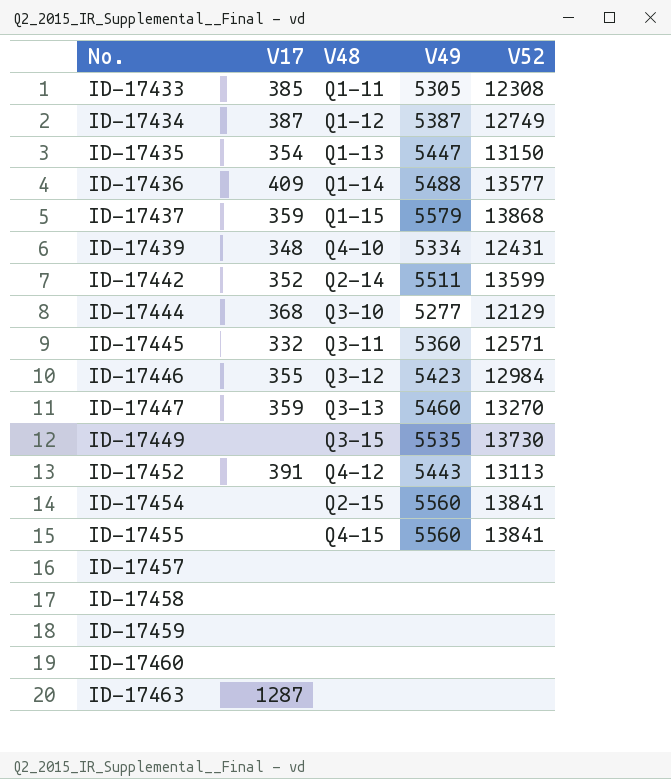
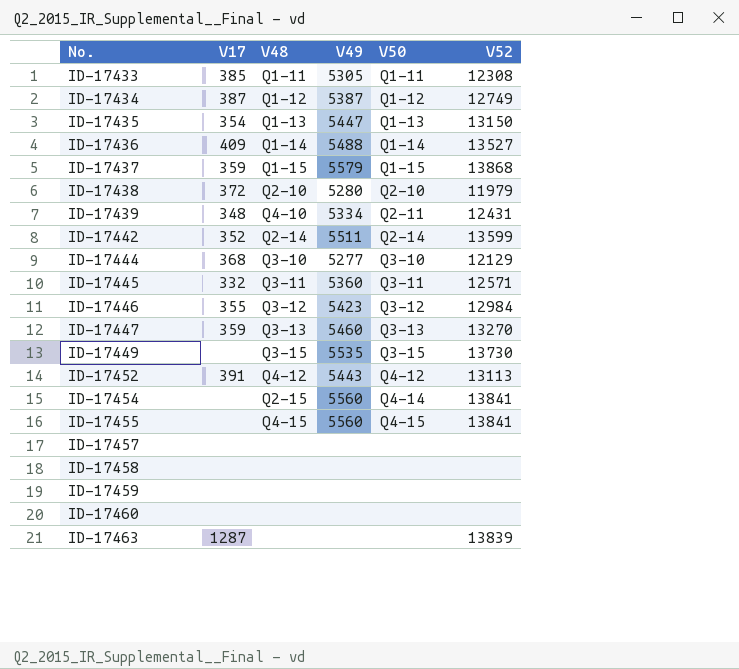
column V50 | position: none -> 5
ID-17436 | V52: 13577 -> 13527
row ID-17438: none -> 372 | Q2-10 | 5280 | Q2-10 | 11979
ID-17463 | V52: none -> 13839

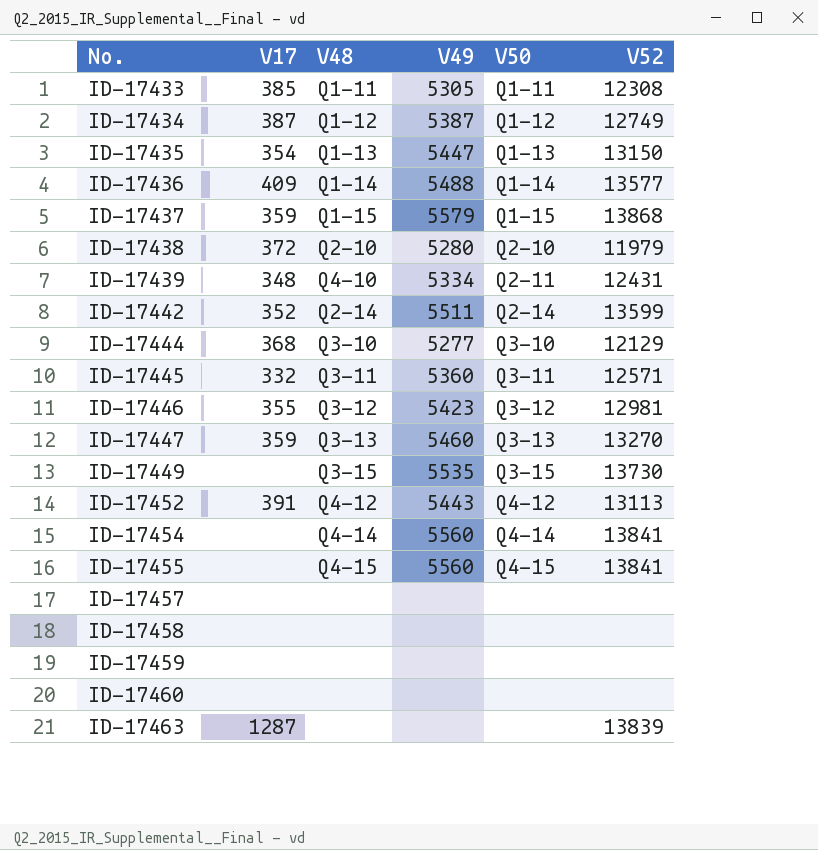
ID-17436 | V52: 13527 -> 13577
ID-17446 | V52: 12984 -> 12981
ID-17454 | V48: Q2-15 -> Q4-14

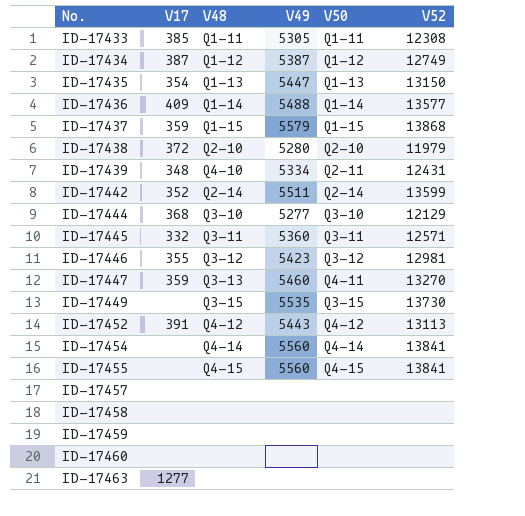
ID-17447 | V50: Q3-13 -> Q4-11
ID-17463 | V17: 1287 -> 1277
ID-17463 | V52: 13839 -> none

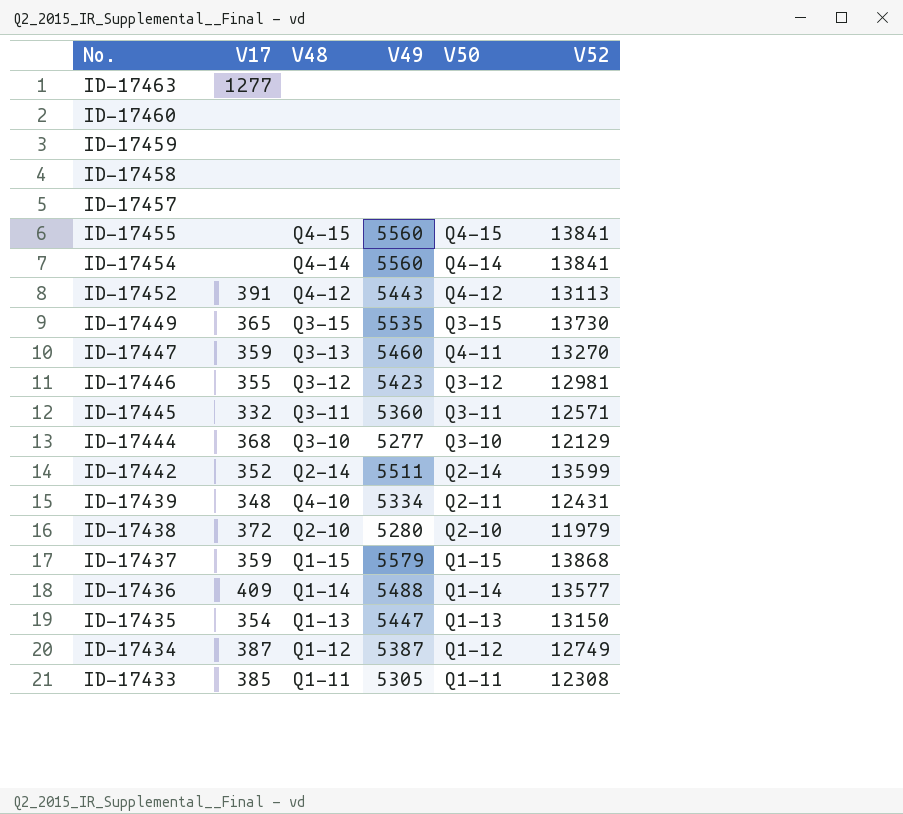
row order: No. ascending -> No. descending
ID-17449 | V17: none -> 365

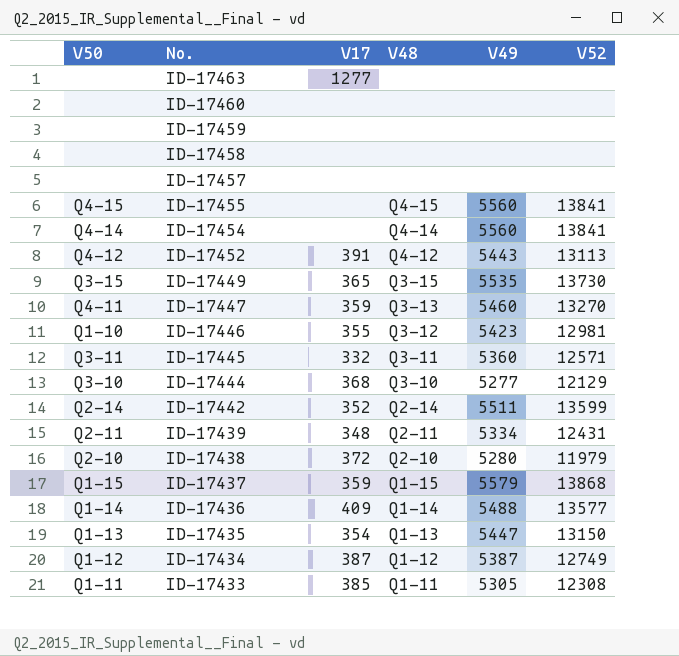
column V50 | position: 5 -> 1
ID-17446 | V50: Q3-12 -> Q1-10
ID-17439 | V48: Q4-10 -> Q2-11

